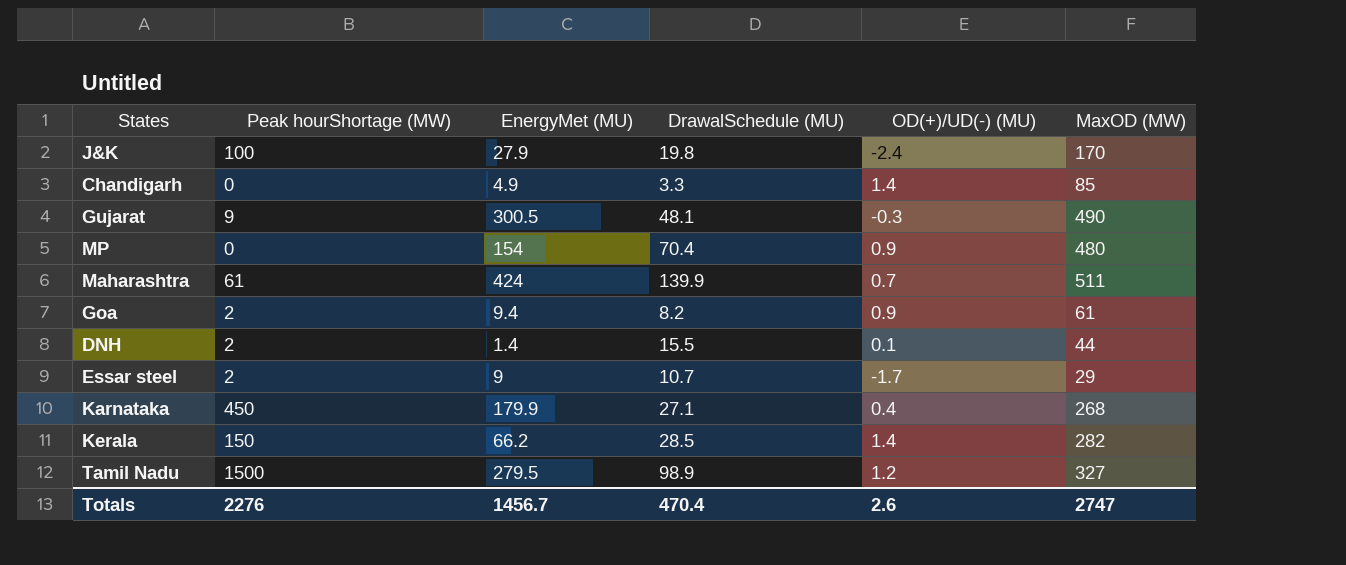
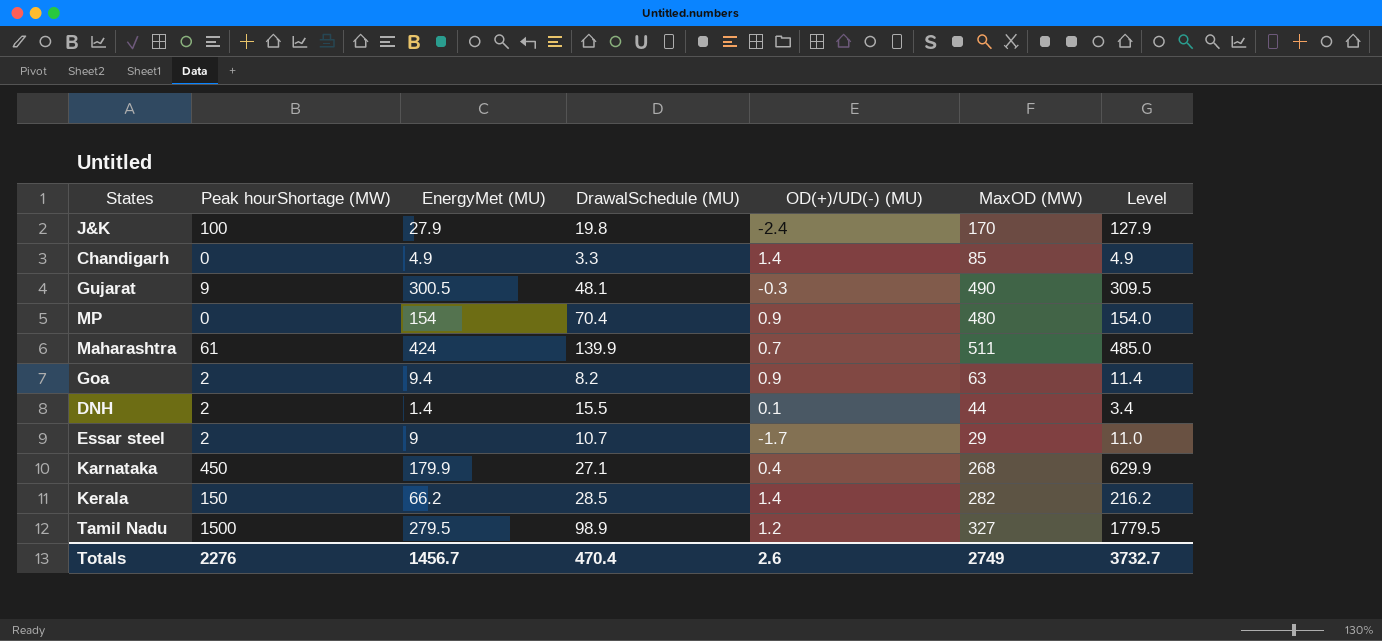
column Level | formula: none -> [Peak hourShortage (MW)] + [EnergyMet (MU)]
Goa | MaxOD (MW): 61 -> 63
Totals | MaxOD (MW): 2747 -> 2749

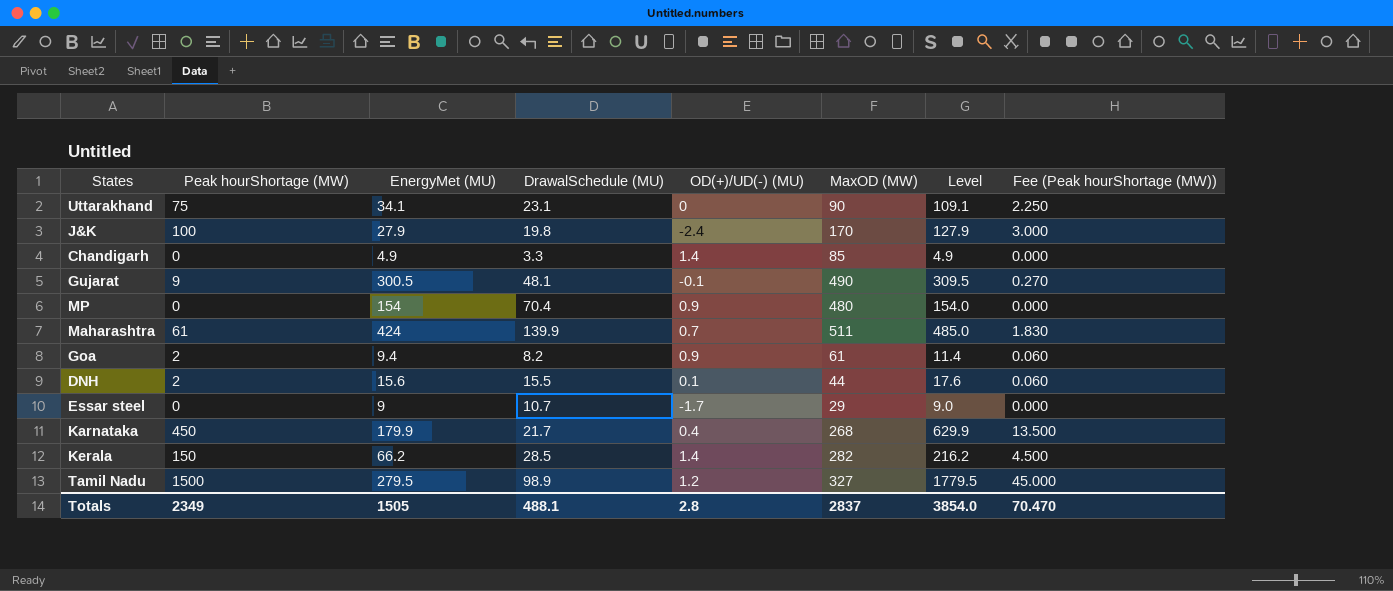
column Fee (Peak hourShortage (MW)) | formula: none -> [Peak hourShortage (MW)] * 0.03
row Uttarakhand: none -> 75 | 34.1 | 23.1 | 0 | 90 | 109.1 | 2.250
Gujarat | OD(+)/UD(-) (MU): -0.3 -> -0.1
Goa | MaxOD (MW): 63 -> 61
DNH | EnergyMet (MU): 1.4 -> 15.6
DNH | Level: 3.4 -> 17.6
Essar steel | Peak hourShortage (MW): 2 -> 0
Essar steel | Level: 11.0 -> 9.0
Karnataka | DrawalSchedule (MU): 27.1 -> 21.7
Totals | Peak hourShortage (MW): 2276 -> 2349
Totals | EnergyMet (MU): 1456.7 -> 1505
Totals | DrawalSchedule (MU): 470.4 -> 488.1
Totals | OD(+)/UD(-) (MU): 2.6 -> 2.8
Totals | MaxOD (MW): 2749 -> 2837
Totals | Level: 3732.7 -> 3854.0

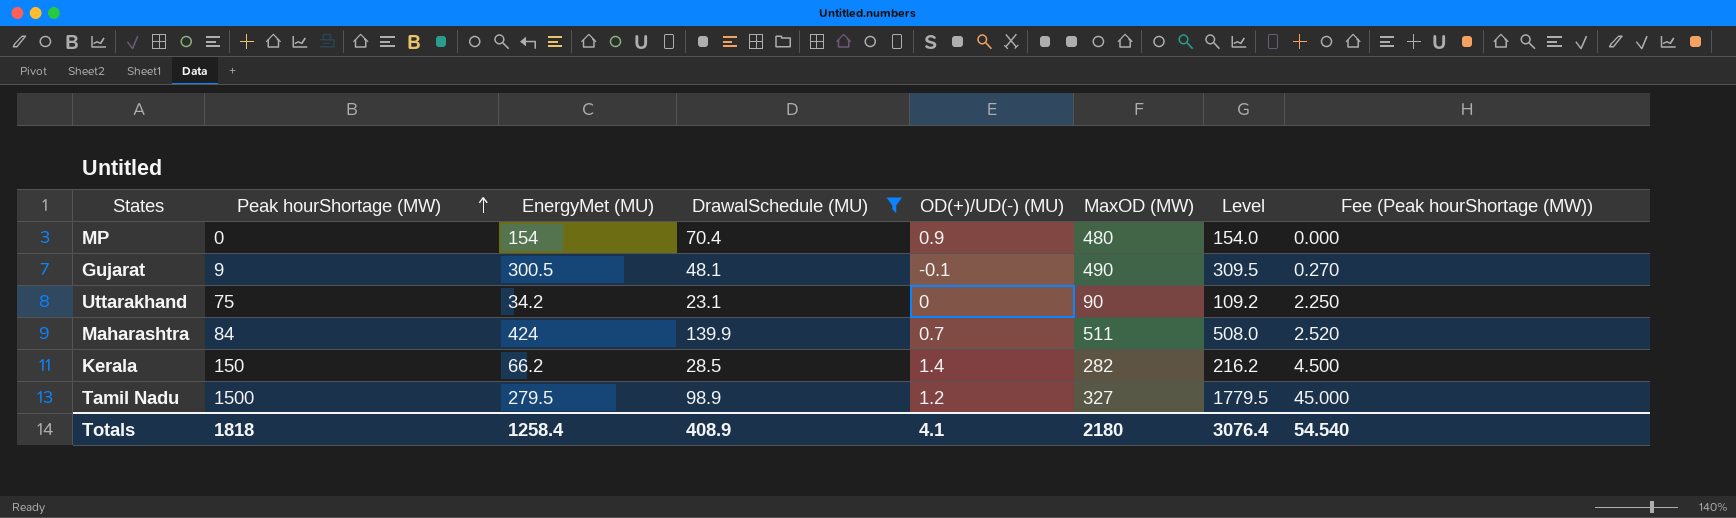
filter: none -> DrawalSchedule (MU) >= 23.1
row order: none -> Peak hourShortage (MW) ascending
Uttarakhand | EnergyMet (MU): 34.1 -> 34.2
Uttarakhand | Level: 109.1 -> 109.2
Maharashtra | Peak hourShortage (MW): 61 -> 84
Maharashtra | Level: 485.0 -> 508.0
Maharashtra | Fee (Peak hourShortage (MW)): 1.830 -> 2.520
Totals | Peak hourShortage (MW): 2349 -> 1818
Totals | EnergyMet (MU): 1505 -> 1258.4
Totals | DrawalSchedule (MU): 488.1 -> 408.9
Totals | OD(+)/UD(-) (MU): 2.8 -> 4.1
Totals | MaxOD (MW): 2837 -> 2180
Totals | Level: 3854.0 -> 3076.4
Totals | Fee (Peak hourShortage (MW)): 70.470 -> 54.540

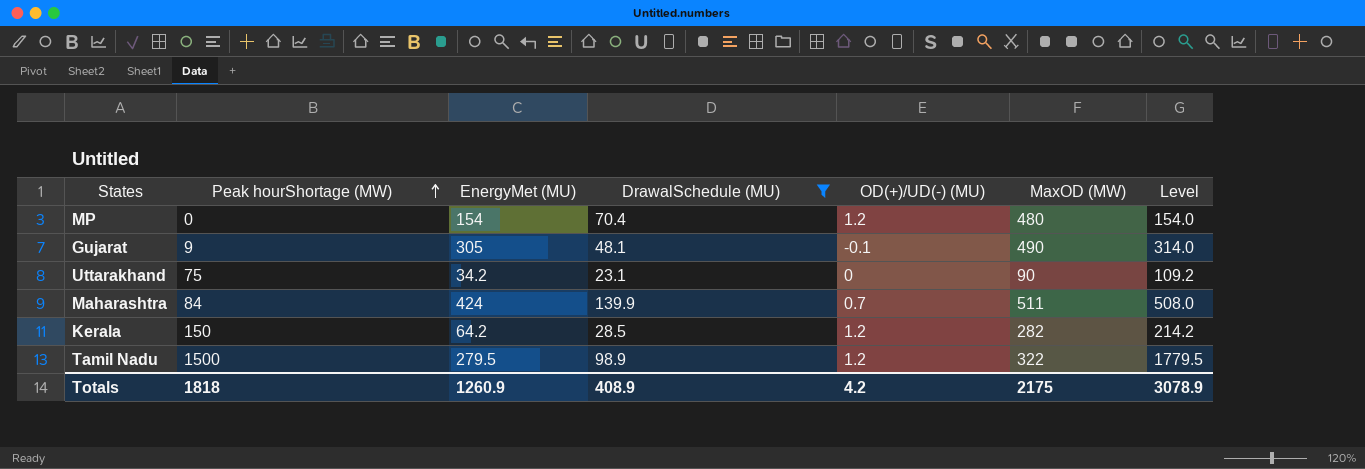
column Fee (Peak hourShortage (MW)) | formula: [Peak hourShortage (MW)] * 0.03 -> none
MP | OD(+)/UD(-) (MU): 0.9 -> 1.2
Gujarat | EnergyMet (MU): 300.5 -> 305
Gujarat | Level: 309.5 -> 314.0
Kerala | EnergyMet (MU): 66.2 -> 64.2
Kerala | OD(+)/UD(-) (MU): 1.4 -> 1.2
Kerala | Level: 216.2 -> 214.2
Tamil Nadu | MaxOD (MW): 327 -> 322
Totals | EnergyMet (MU): 1258.4 -> 1260.9
Totals | OD(+)/UD(-) (MU): 4.1 -> 4.2
Totals | MaxOD (MW): 2180 -> 2175
Totals | Level: 3076.4 -> 3078.9

